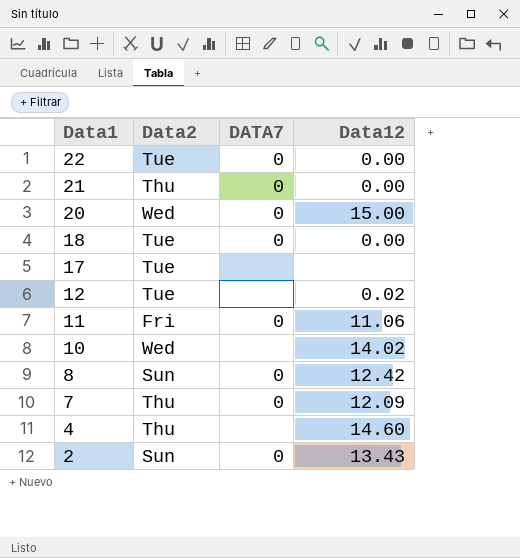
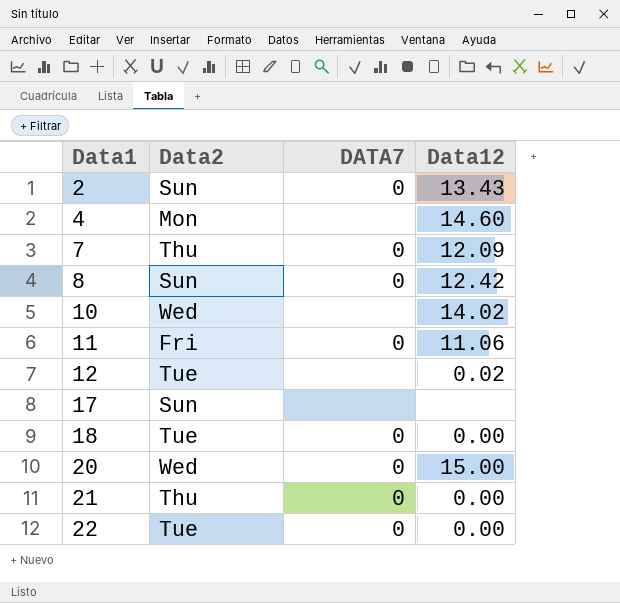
row order: Data1 descending -> Data1 ascending
4 | Data2: Thu -> Mon
17 | Data2: Tue -> Sun

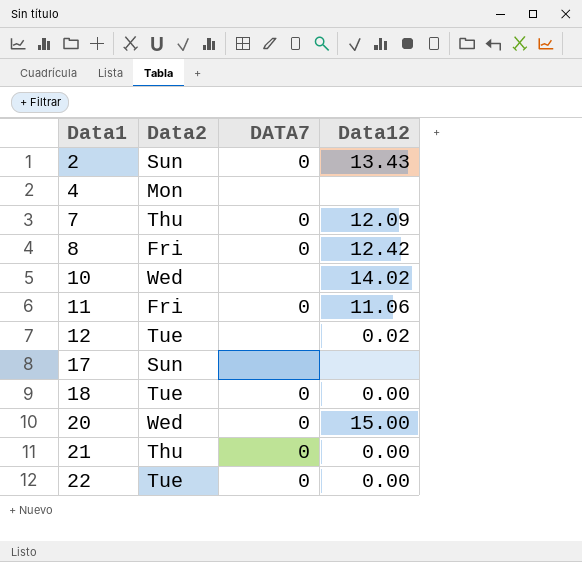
4 | Data12: 14.60 -> none
8 | Data2: Sun -> Fri

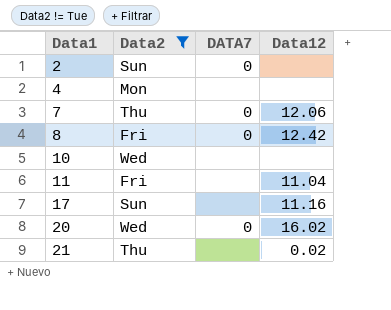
filter: none -> Data2 != Tue
2 | Data12: 13.43 -> none
7 | Data12: 12.09 -> 12.06
10 | Data12: 14.02 -> none
11 | DATA7: 0 -> none
11 | Data12: 11.06 -> 11.04
17 | Data12: none -> 11.16
20 | Data12: 15.00 -> 16.02
21 | DATA7: 0 -> none
21 | Data12: 0.00 -> 0.02

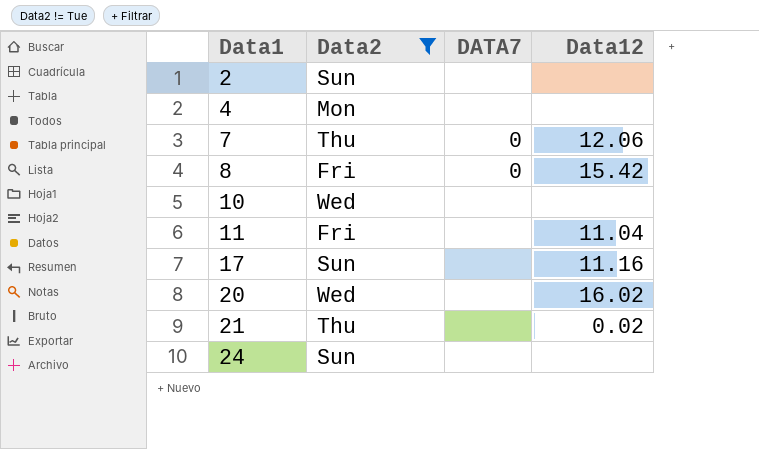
2 | DATA7: 0 -> none
8 | Data12: 12.42 -> 15.42
20 | DATA7: 0 -> none
row 24: none -> Sun | none | none

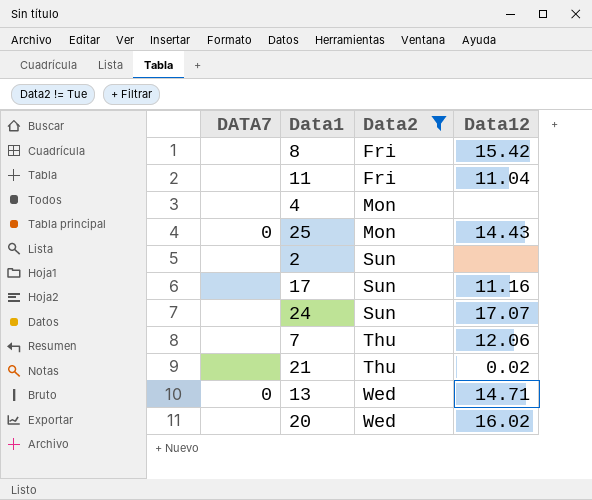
row order: Data1 ascending -> Data2 ascending
column DATA7 | position: 3 -> 1
row 10: Wed | none | none -> none
8 | DATA7: 0 -> none
row 25: none -> 0 | Mon | 14.43
24 | Data12: none -> 17.07
7 | DATA7: 0 -> none
row 13: none -> 0 | Wed | 14.71

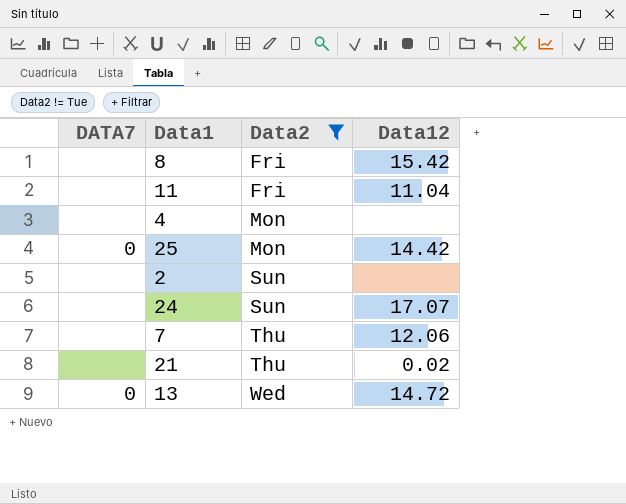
row 17: none | Sun | 11.16 -> none
row 20: none | Wed | 16.02 -> none
25 | Data12: 14.43 -> 14.42
13 | Data12: 14.71 -> 14.72

